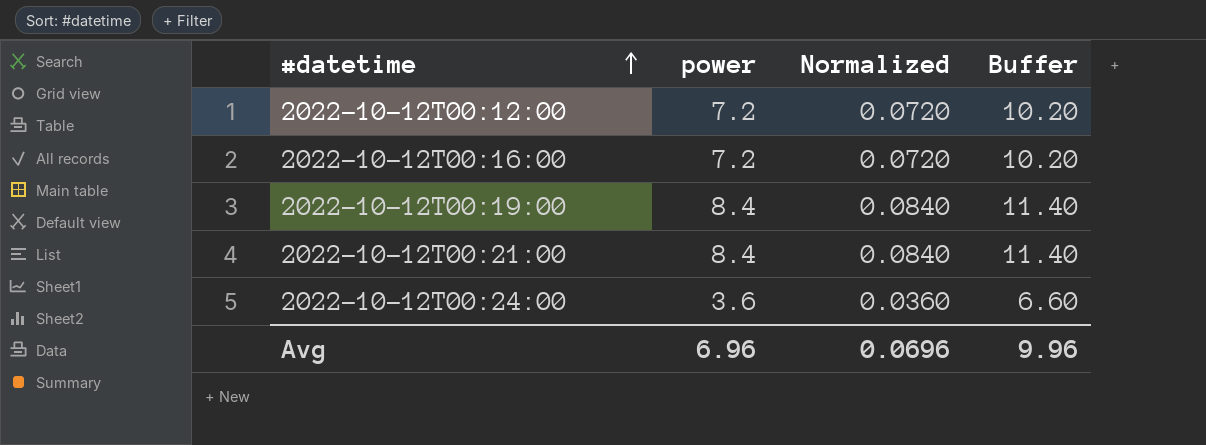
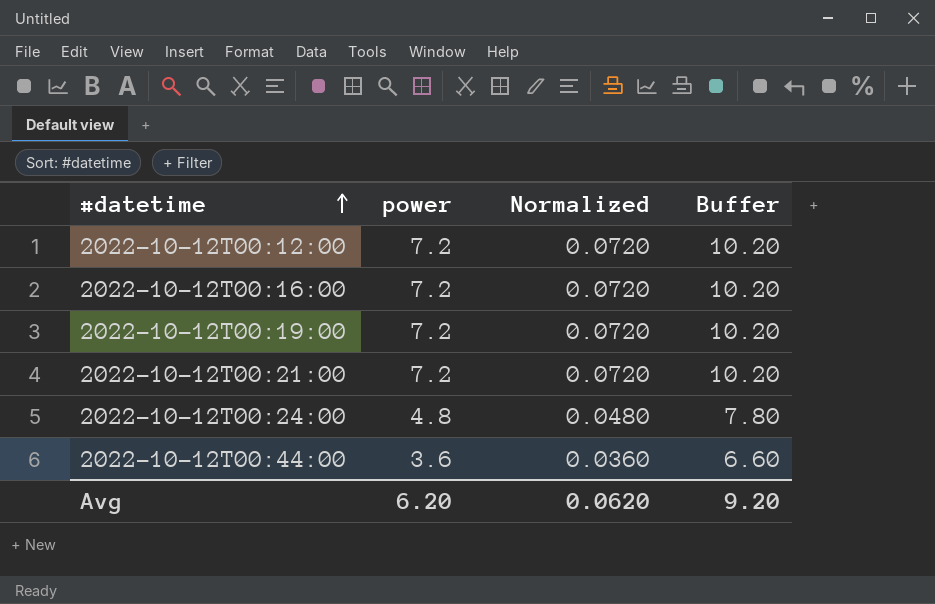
2022-10-12T00:19:00 | power: 8.4 -> 7.2
2022-10-12T00:19:00 | Normalized: 0.0840 -> 0.0720
2022-10-12T00:19:00 | Buffer: 11.40 -> 10.20
2022-10-12T00:21:00 | power: 8.4 -> 7.2
2022-10-12T00:21:00 | Normalized: 0.0840 -> 0.0720
2022-10-12T00:21:00 | Buffer: 11.40 -> 10.20
2022-10-12T00:24:00 | power: 3.6 -> 4.8
2022-10-12T00:24:00 | Normalized: 0.0360 -> 0.0480
2022-10-12T00:24:00 | Buffer: 6.60 -> 7.80
row 2022-10-12T00:44:00: none -> 3.6 | 0.0360 | 6.60
Avg | power: 6.96 -> 6.20
Avg | Normalized: 0.0696 -> 0.0620
Avg | Buffer: 9.96 -> 9.20

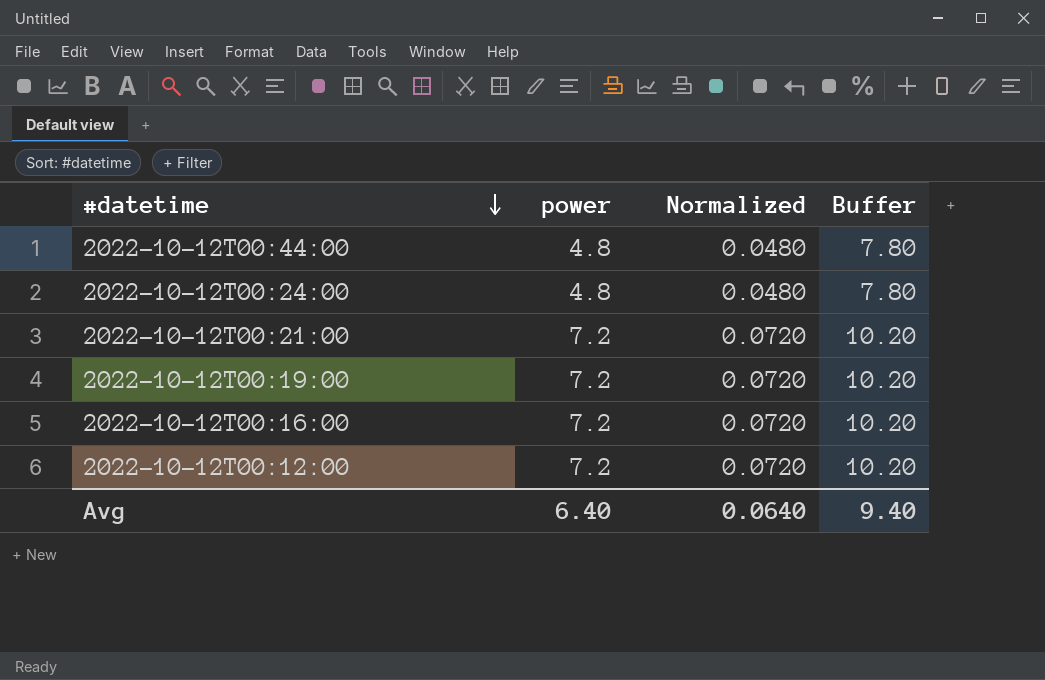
row order: #datetime ascending -> #datetime descending
2022-10-12T00:44:00 | power: 3.6 -> 4.8
2022-10-12T00:44:00 | Normalized: 0.0360 -> 0.0480
2022-10-12T00:44:00 | Buffer: 6.60 -> 7.80
Avg | power: 6.20 -> 6.40
Avg | Normalized: 0.0620 -> 0.0640
Avg | Buffer: 9.20 -> 9.40

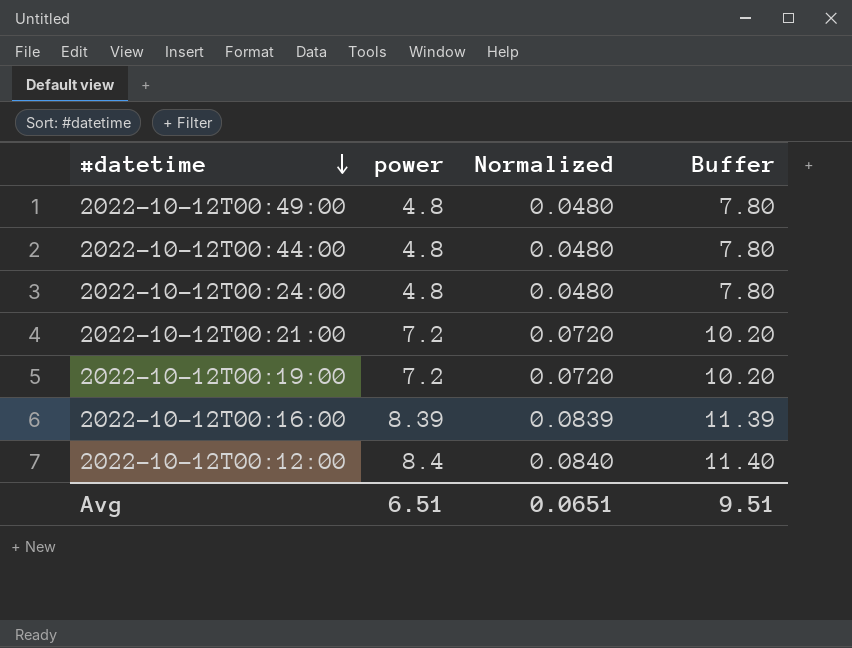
row 2022-10-12T00:49:00: none -> 4.8 | 0.0480 | 7.80
2022-10-12T00:16:00 | power: 7.2 -> 8.39
2022-10-12T00:16:00 | Normalized: 0.0720 -> 0.0839
2022-10-12T00:16:00 | Buffer: 10.20 -> 11.39
2022-10-12T00:12:00 | power: 7.2 -> 8.4
2022-10-12T00:12:00 | Normalized: 0.0720 -> 0.0840
2022-10-12T00:12:00 | Buffer: 10.20 -> 11.40
Avg | power: 6.40 -> 6.51
Avg | Normalized: 0.0640 -> 0.0651
Avg | Buffer: 9.40 -> 9.51

